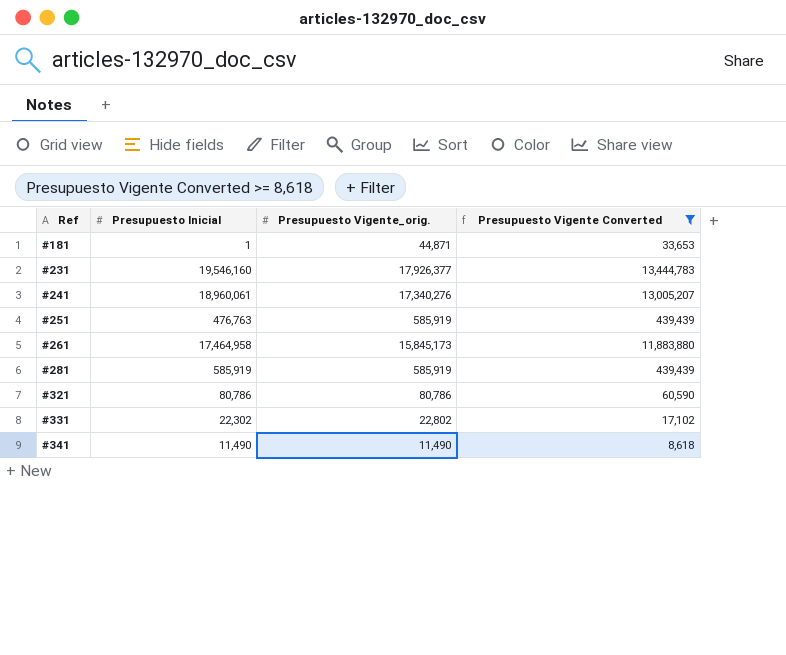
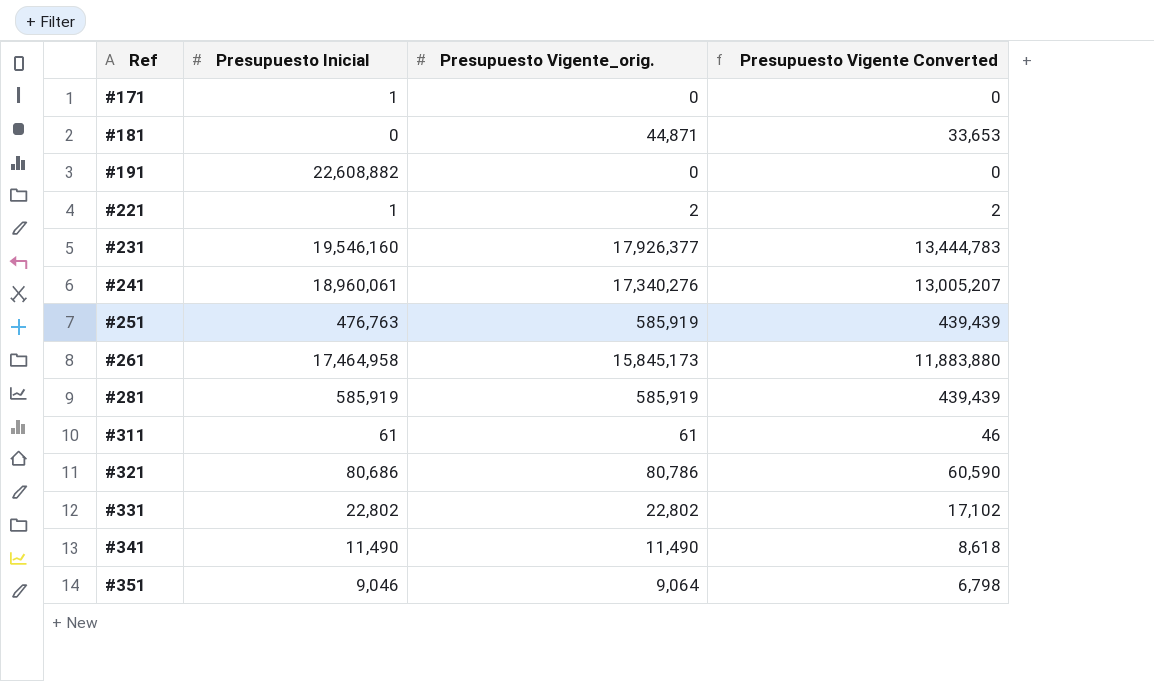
filter: Presupuesto Vigente Converted >= 8,618 -> none
#181 | Presupuesto Inicial: 1 -> 0
#321 | Presupuesto Inicial: 80,786 -> 80,686
#331 | Presupuesto Inicial: 22,302 -> 22,802

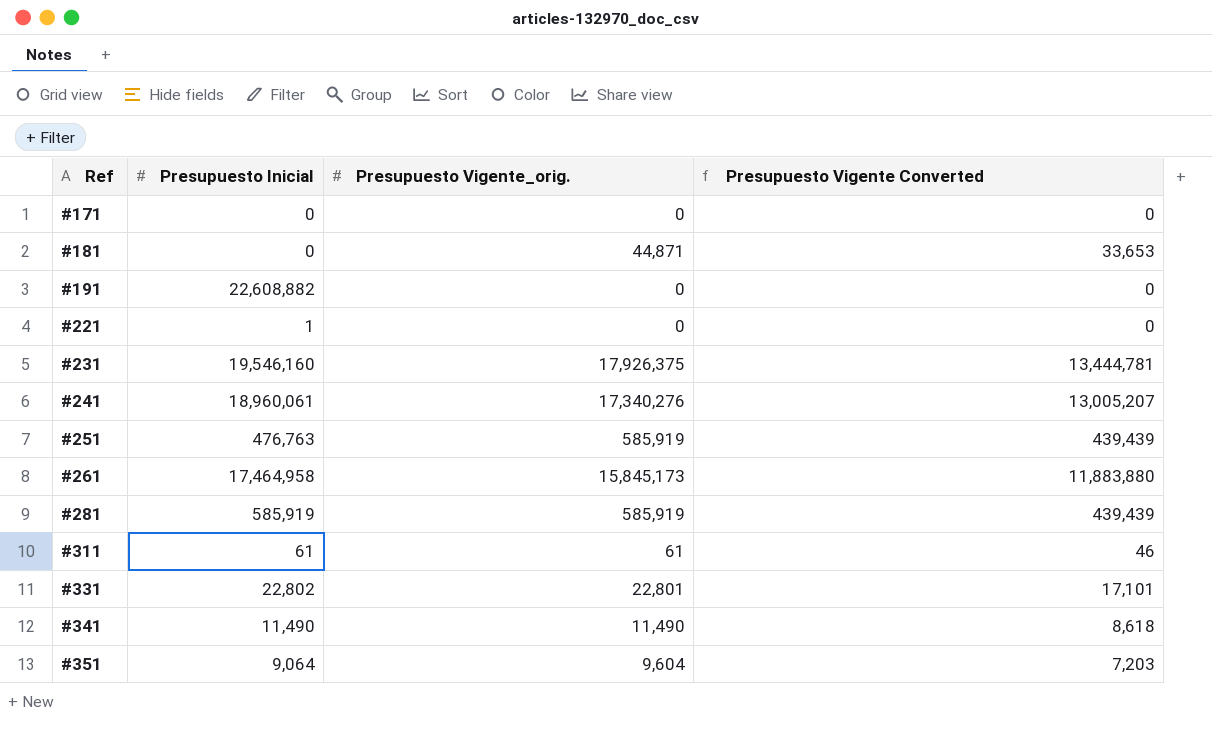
row #321: 80,686 | 80,786 | 60,590 -> none
#171 | Presupuesto Inicial: 1 -> 0
#221 | Presupuesto Vigente_orig.: 2 -> 0
#221 | Presupuesto Vigente Converted: 2 -> 0
#231 | Presupuesto Vigente_orig.: 17,926,377 -> 17,926,375
#231 | Presupuesto Vigente Converted: 13,444,783 -> 13,444,781
#331 | Presupuesto Vigente_orig.: 22,802 -> 22,801
#331 | Presupuesto Vigente Converted: 17,102 -> 17,101
#351 | Presupuesto Inicial: 9,046 -> 9,064
#351 | Presupuesto Vigente_orig.: 9,064 -> 9,604
#351 | Presupuesto Vigente Converted: 6,798 -> 7,203

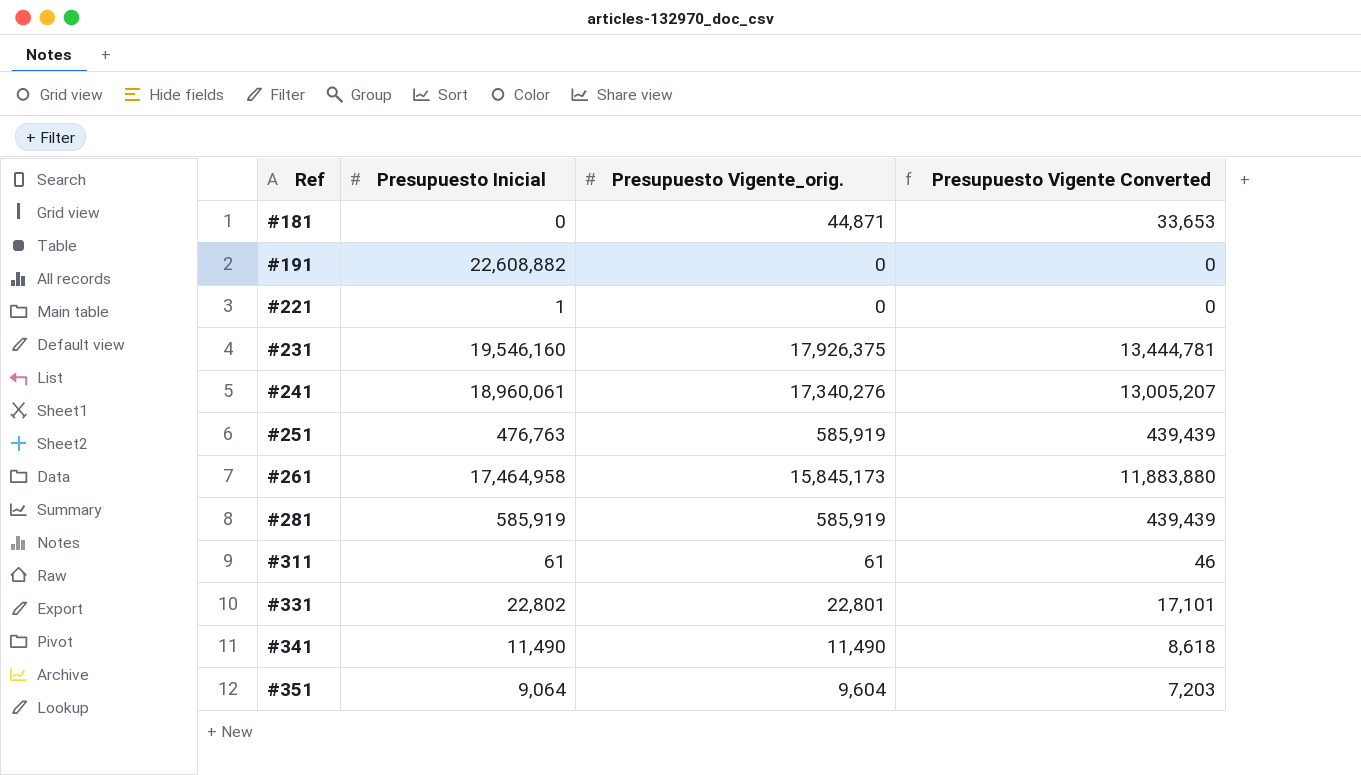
row #171: 0 | 0 | 0 -> none

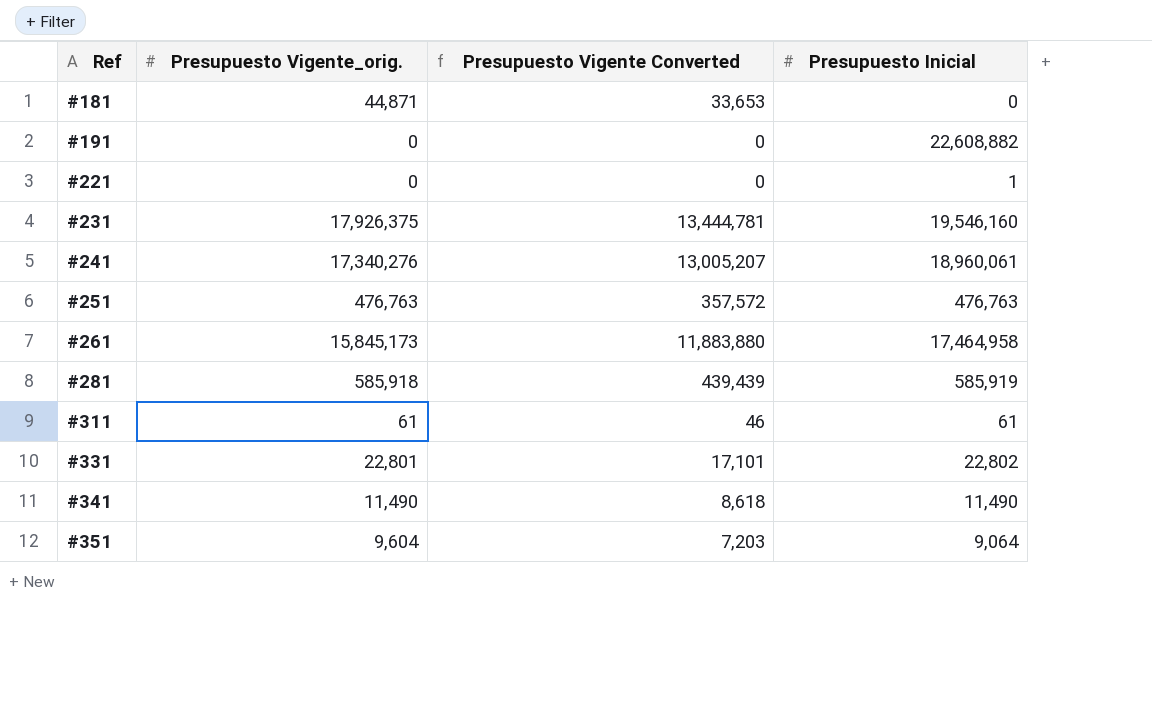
column Presupuesto Inicial | position: 2 -> 4
#251 | Presupuesto Vigente_orig.: 585,919 -> 476,763
#251 | Presupuesto Vigente Converted: 439,439 -> 357,572
#281 | Presupuesto Vigente_orig.: 585,919 -> 585,918

